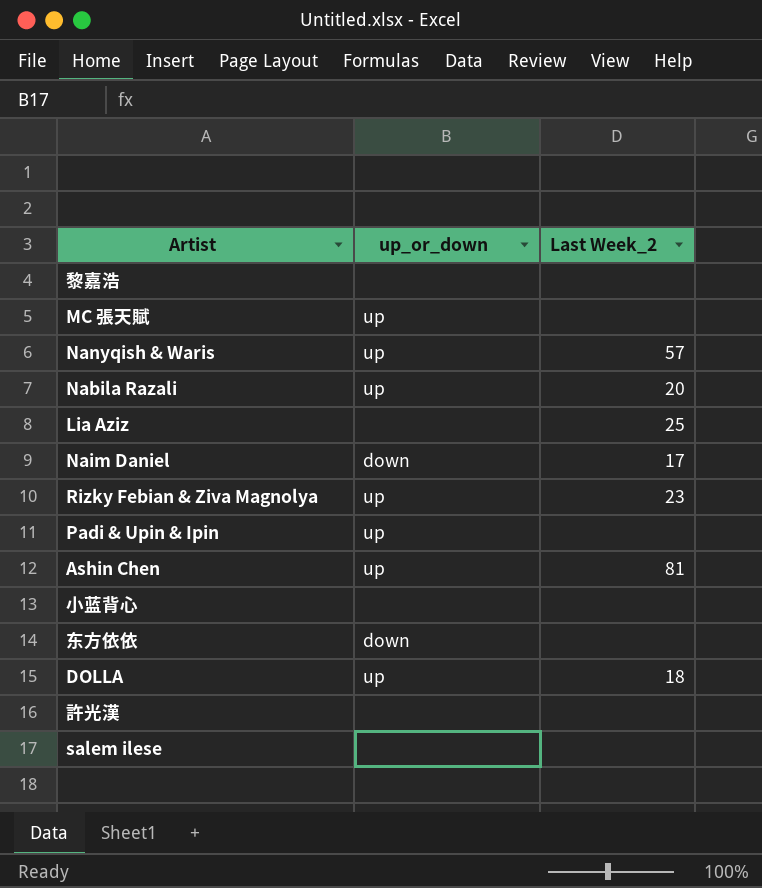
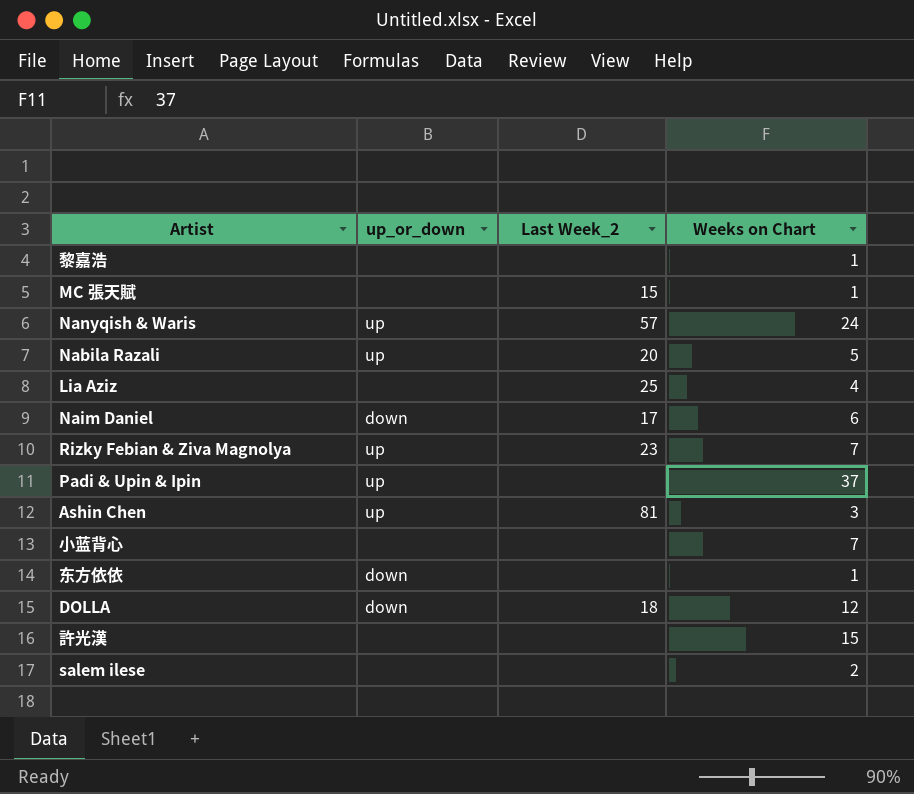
column Weeks on Chart | position: none -> 4
MC 張天賦 | up_or_down: up -> none
MC 張天賦 | Last Week_2: none -> 15
DOLLA | up_or_down: up -> down

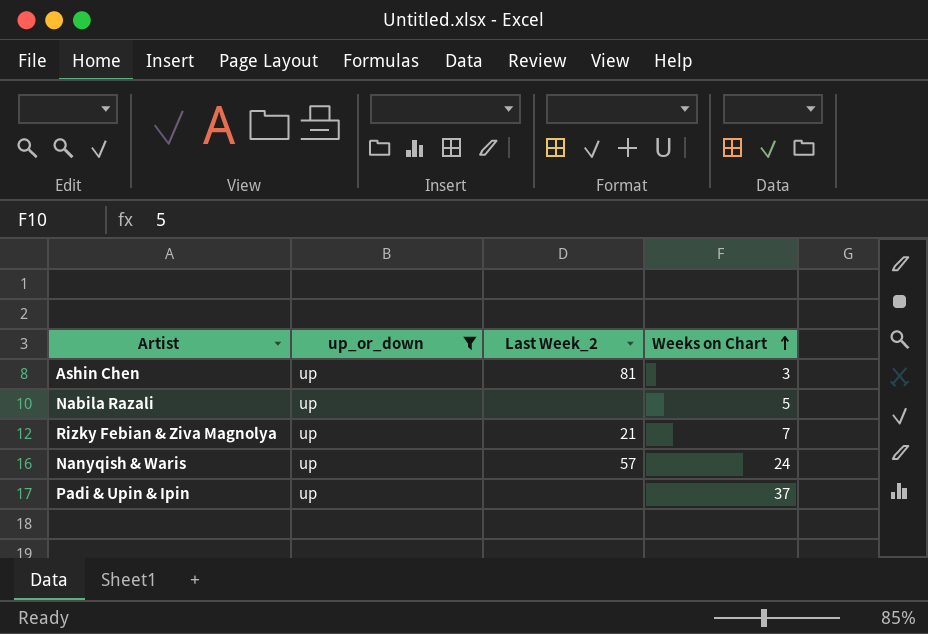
filter: none -> up_or_down = up
row order: none -> Weeks on Chart ascending
Nabila Razali | Last Week_2: 20 -> none
Rizky Febian & Ziva Magnolya | Last Week_2: 23 -> 21

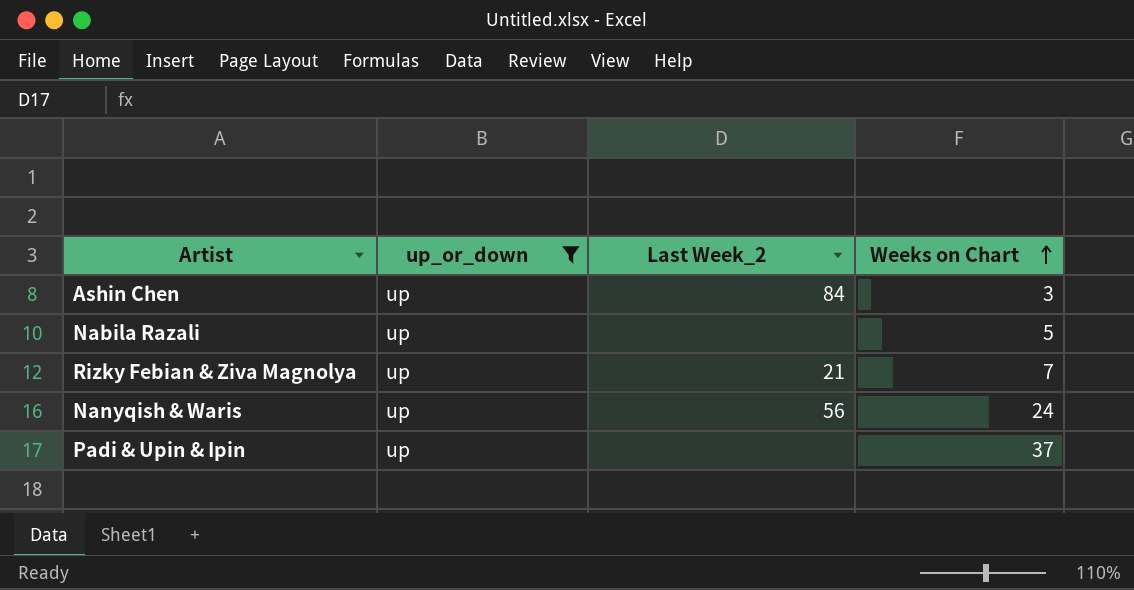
Ashin Chen | Last Week_2: 81 -> 84
Nanyqish & Waris | Last Week_2: 57 -> 56

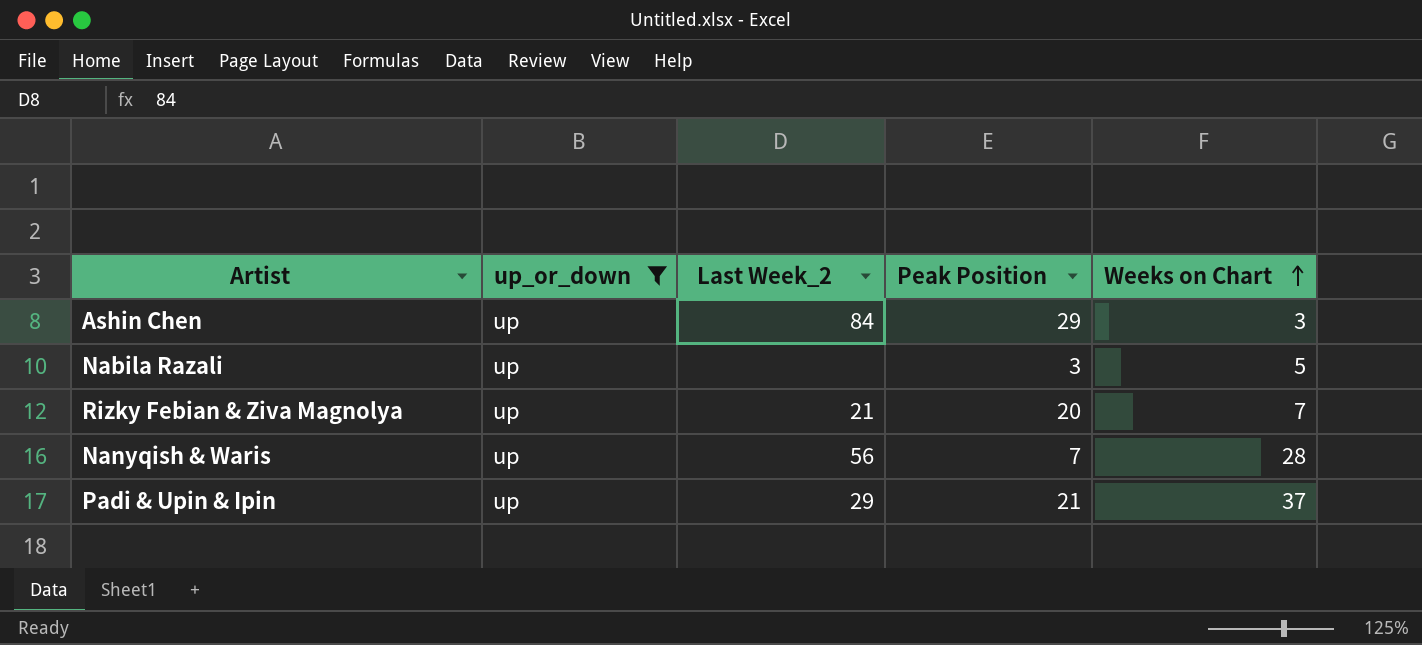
column Peak Position | position: none -> 4
Nanyqish & Waris | Weeks on Chart: 24 -> 28
Padi & Upin & Ipin | Last Week_2: none -> 29

